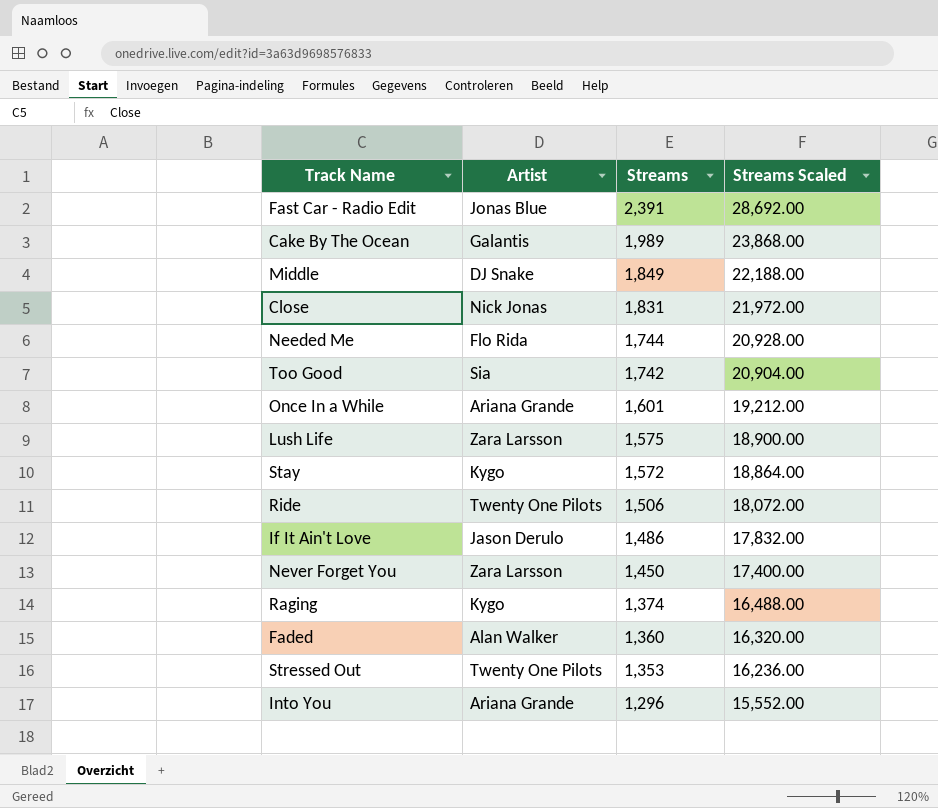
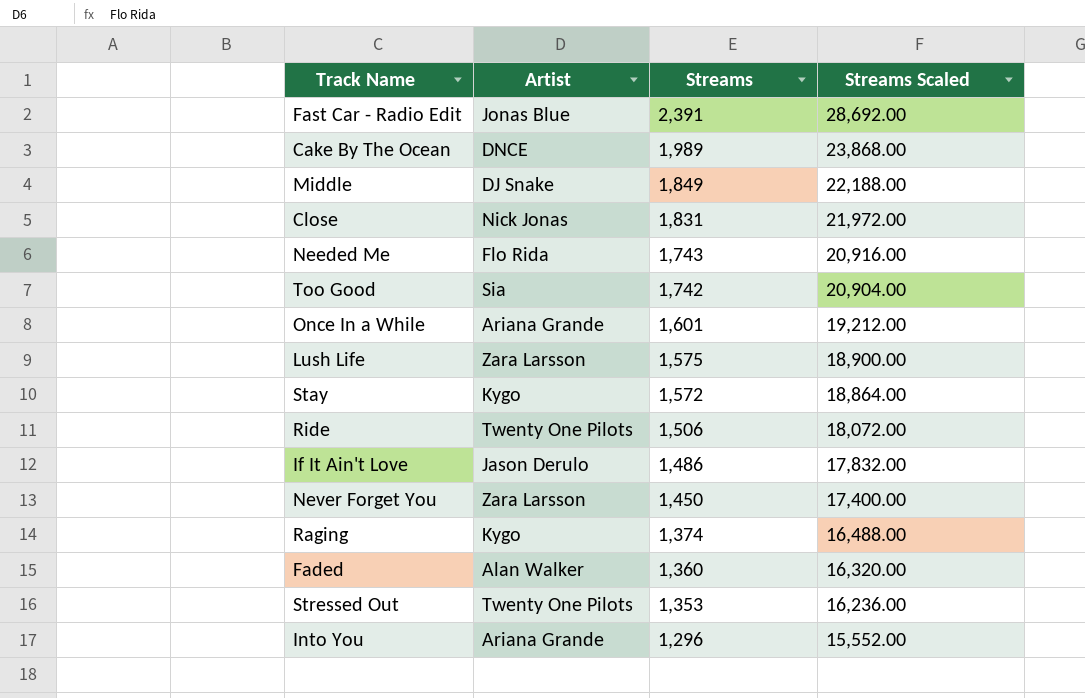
Cake By The Ocean | Artist: Galantis -> DNCE
Needed Me | Streams: 1,744 -> 1,743
Needed Me | Streams Scaled: 20,928.00 -> 20,916.00

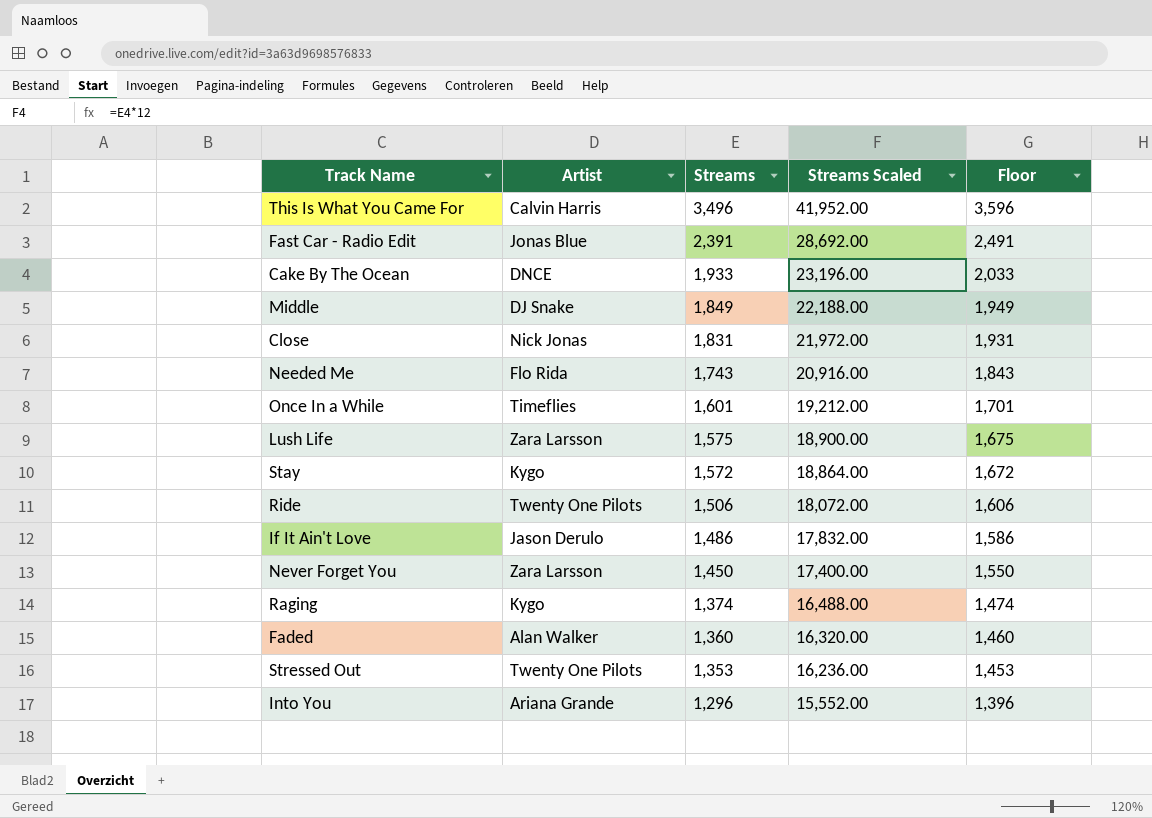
column Floor | formula: none -> [Streams] + 100
row Too Good: Sia | 1,742 | 20,904.00 -> none
row This Is What You Came For: none -> Calvin Harris | 3,496 | 41,952.00 | 3,596
Cake By The Ocean | Streams: 1,989 -> 1,933
Cake By The Ocean | Streams Scaled: 23,868.00 -> 23,196.00
Once In a While | Artist: Ariana Grande -> Timeflies

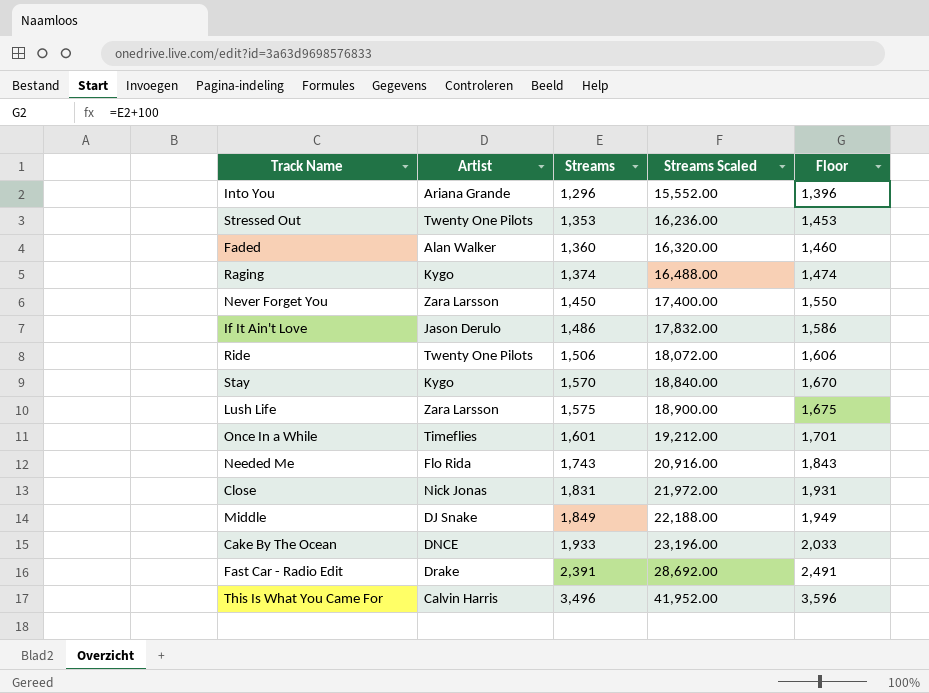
row order: Streams descending -> Streams ascending
Stay | Streams: 1,572 -> 1,570
Stay | Streams Scaled: 18,864.00 -> 18,840.00
Stay | Floor: 1,672 -> 1,670
Fast Car - Radio Edit | Artist: Jonas Blue -> Drake

